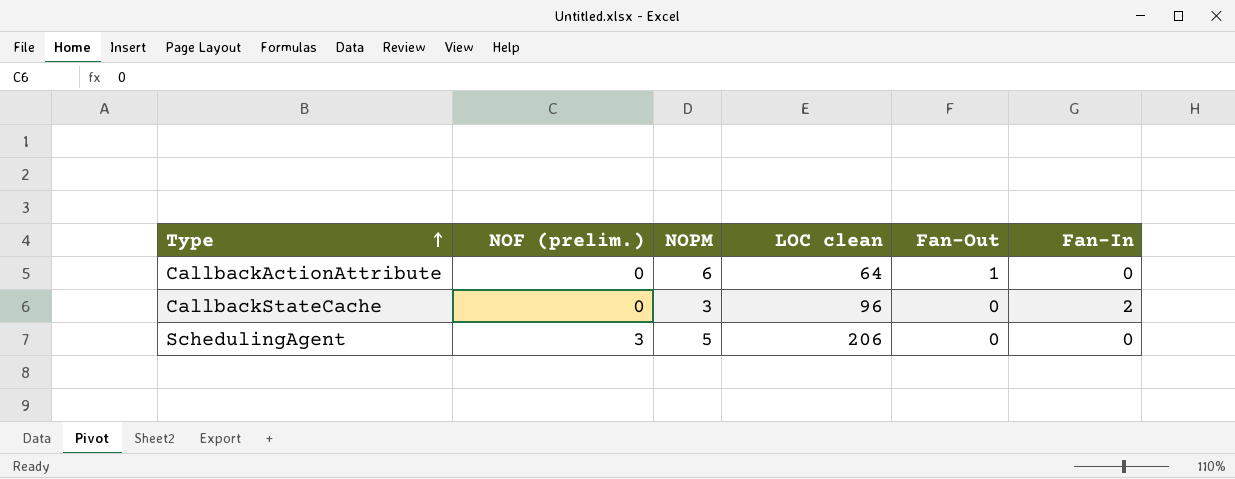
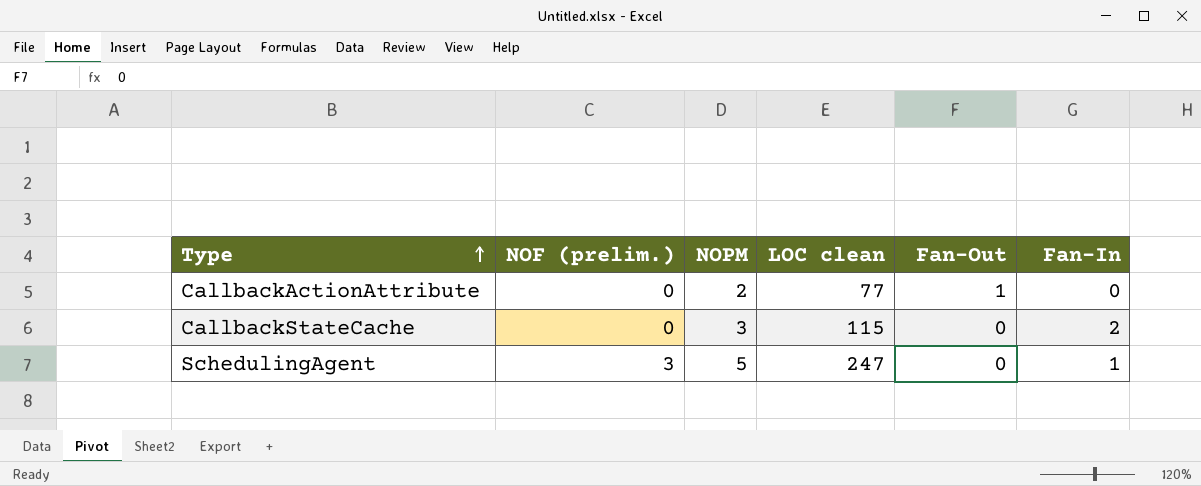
CallbackActionAttribute | NOPM: 6 -> 2
CallbackActionAttribute | LOC clean: 64 -> 77
CallbackStateCache | LOC clean: 96 -> 115
SchedulingAgent | LOC clean: 206 -> 247
SchedulingAgent | Fan-In: 0 -> 1

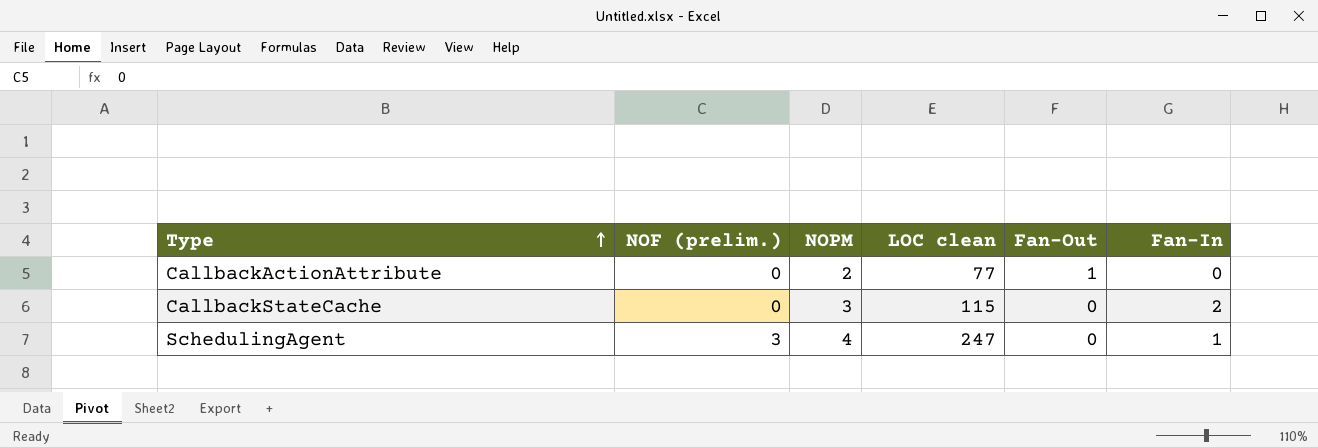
SchedulingAgent | NOPM: 5 -> 4

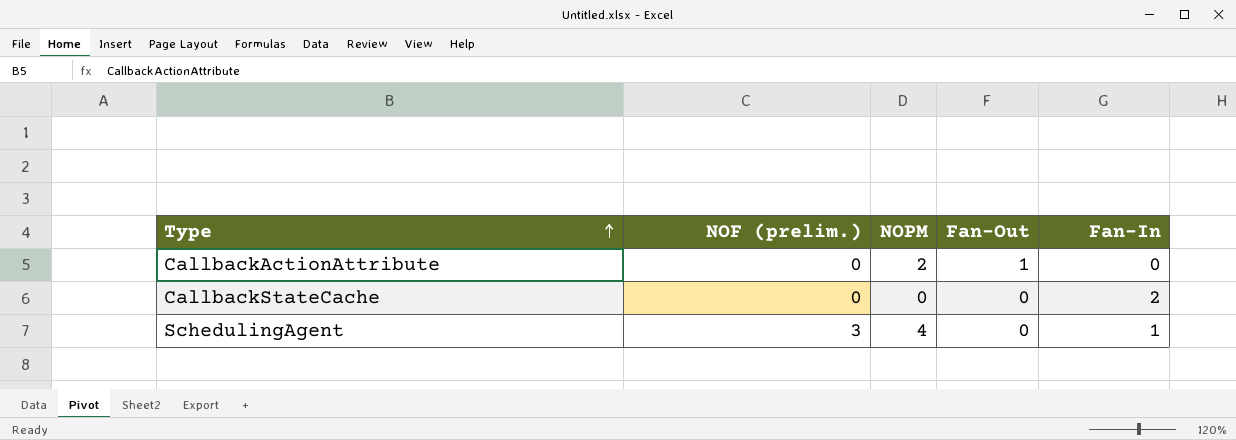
column LOC clean | position: 4 -> none
CallbackStateCache | NOPM: 3 -> 0

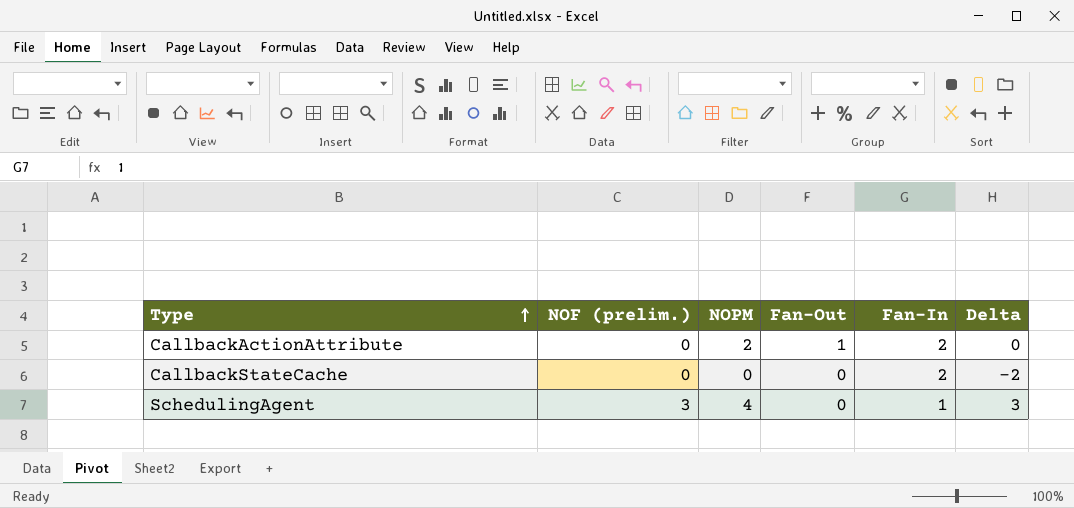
column Delta | formula: none -> [NOPM] - [Fan-In]
CallbackActionAttribute | Fan-In: 0 -> 2

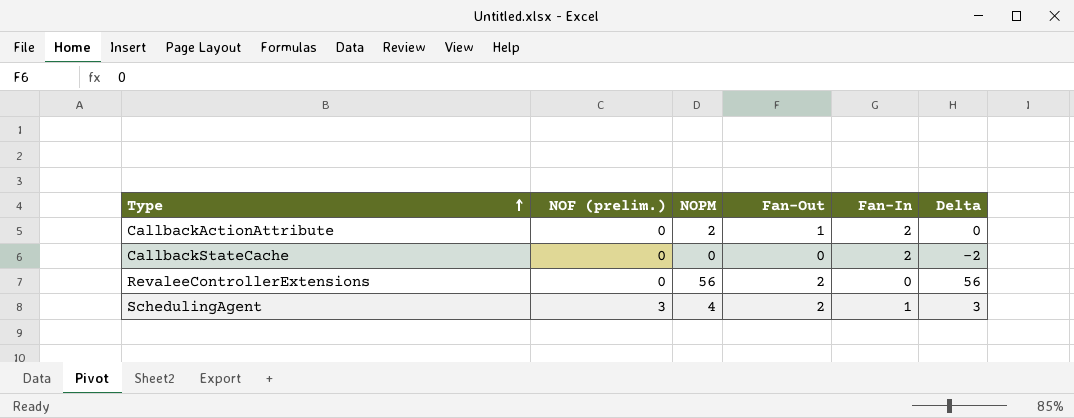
row RevaleeControllerExtensions: none -> 0 | 56 | 2 | 0 | 56
SchedulingAgent | Fan-Out: 0 -> 2

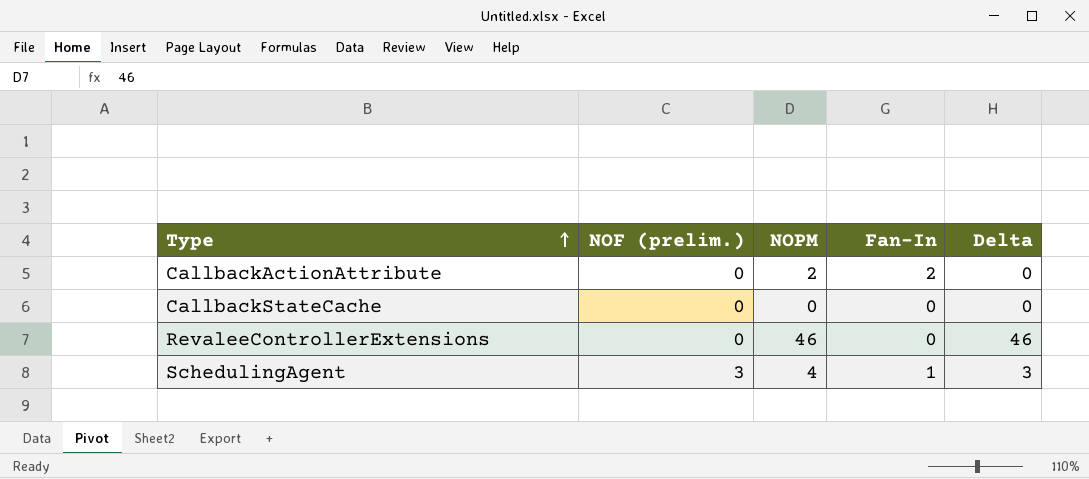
column Fan-Out | position: 4 -> none
CallbackStateCache | Fan-In: 2 -> 0
CallbackStateCache | Delta: -2 -> 0
RevaleeControllerExtensions | NOPM: 56 -> 46
RevaleeControllerExtensions | Delta: 56 -> 46

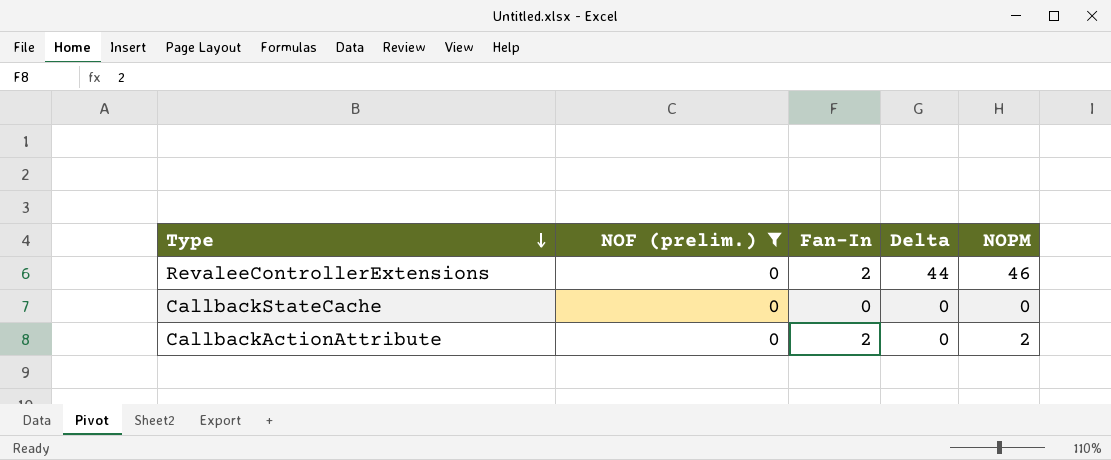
filter: none -> NOF (prelim.) = 0
row order: Type ascending -> Type descending
column NOPM | position: 3 -> 5
RevaleeControllerExtensions | Fan-In: 0 -> 2
RevaleeControllerExtensions | Delta: 46 -> 44

